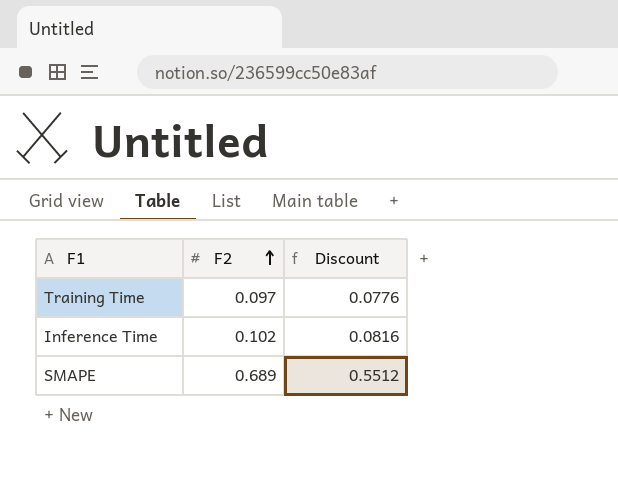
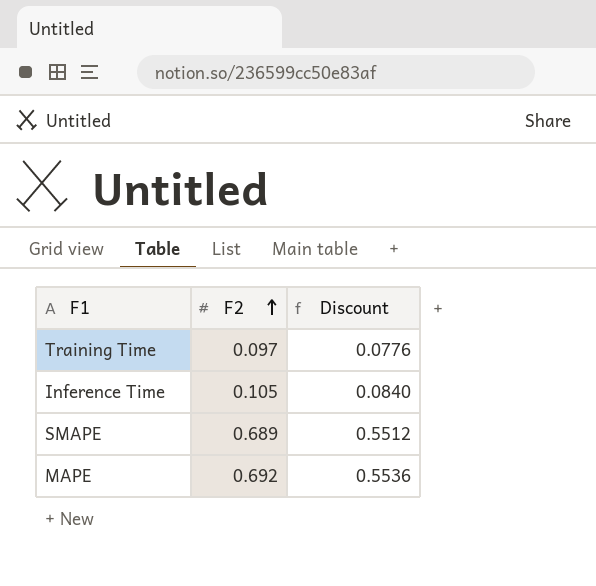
Inference Time | F2: 0.102 -> 0.105
Inference Time | Discount: 0.0816 -> 0.0840
row MAPE: none -> 0.692 | 0.5536

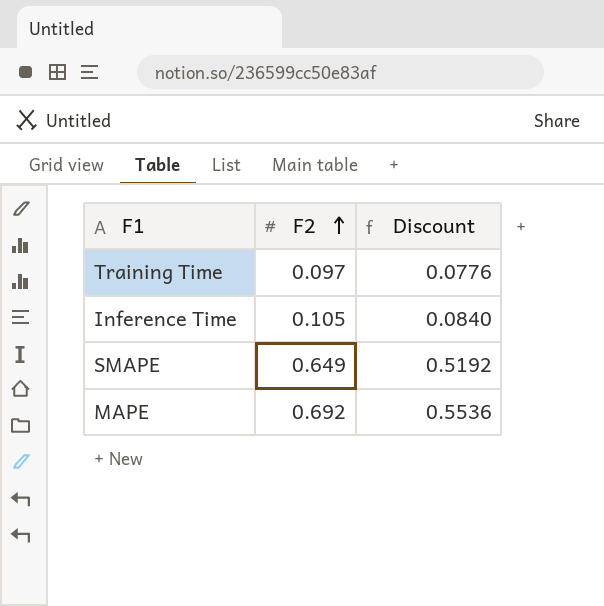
SMAPE | F2: 0.689 -> 0.649
SMAPE | Discount: 0.5512 -> 0.5192

